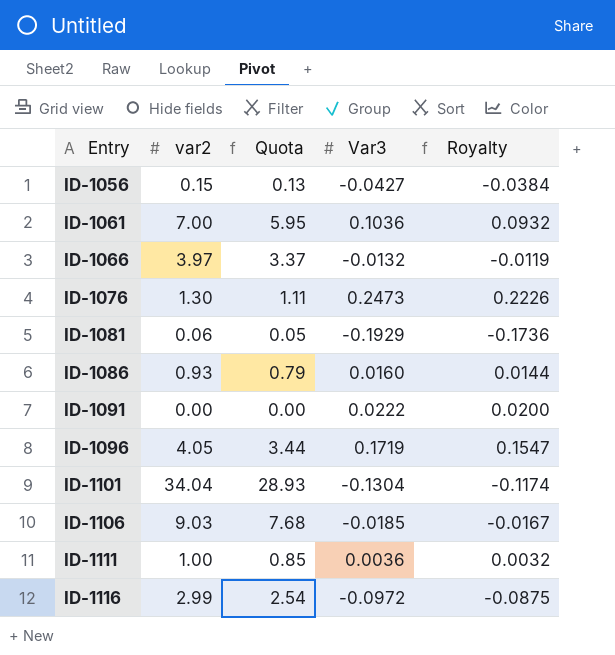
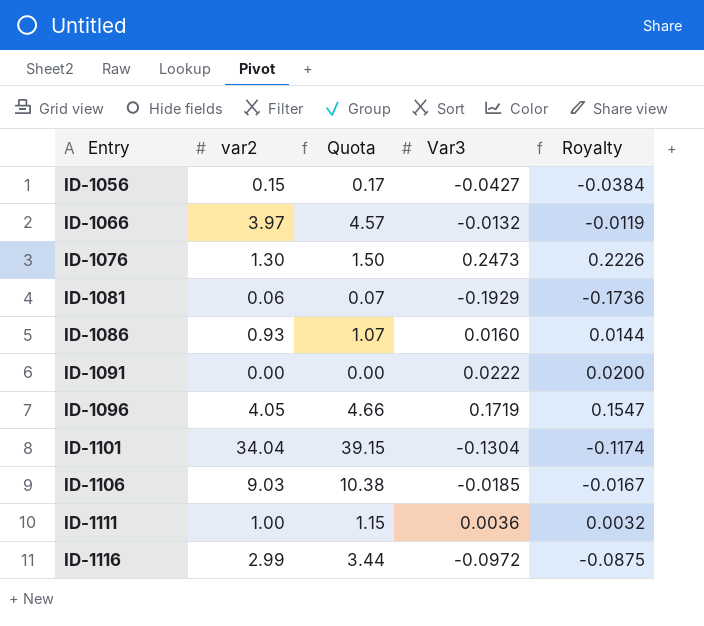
column Quota | formula: [var2] * 0.85 -> [var2] * 1.15
row ID-1061: 7.00 | 5.95 | 0.1036 | 0.0932 -> none

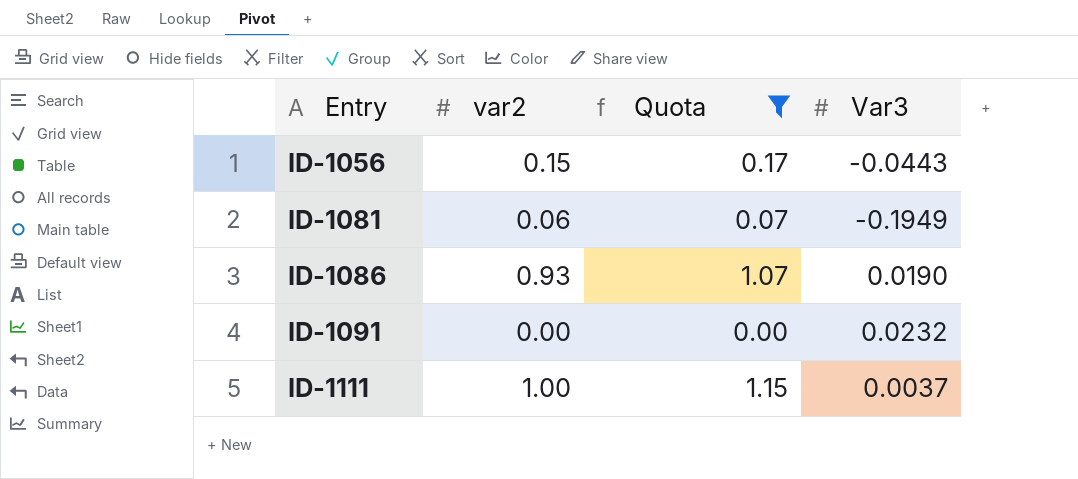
filter: none -> Quota <= 1.15
column Royalty | formula: [Var3] * 0.9 -> none
ID-1056 | Var3: -0.0427 -> -0.0443
ID-1081 | Var3: -0.1929 -> -0.1949
ID-1086 | Var3: 0.0160 -> 0.0190
ID-1091 | Var3: 0.0222 -> 0.0232
ID-1111 | Var3: 0.0036 -> 0.0037

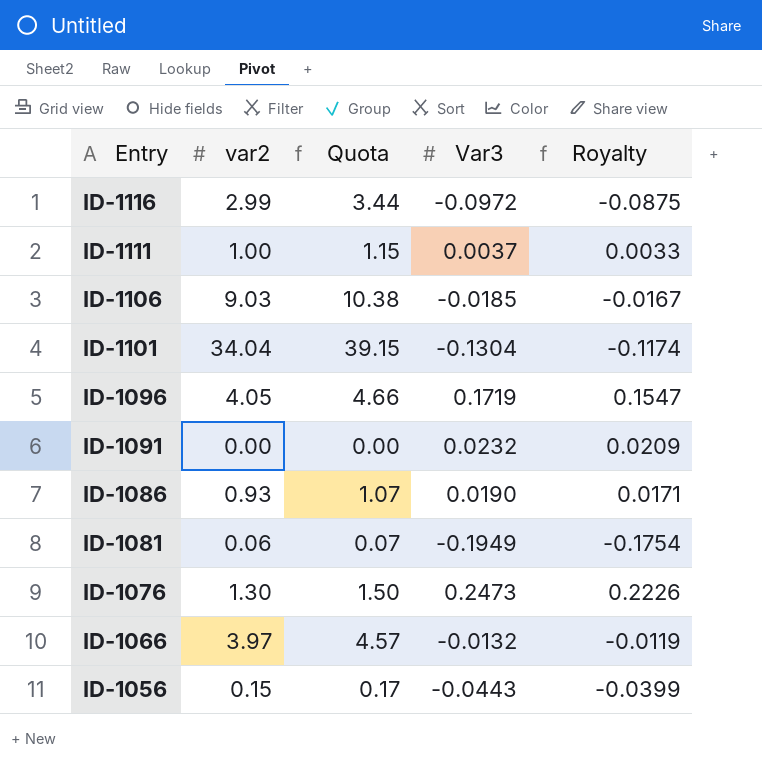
filter: Quota <= 1.15 -> none
row order: Entry ascending -> Entry descending
column Royalty | formula: none -> [Var3] * 0.9

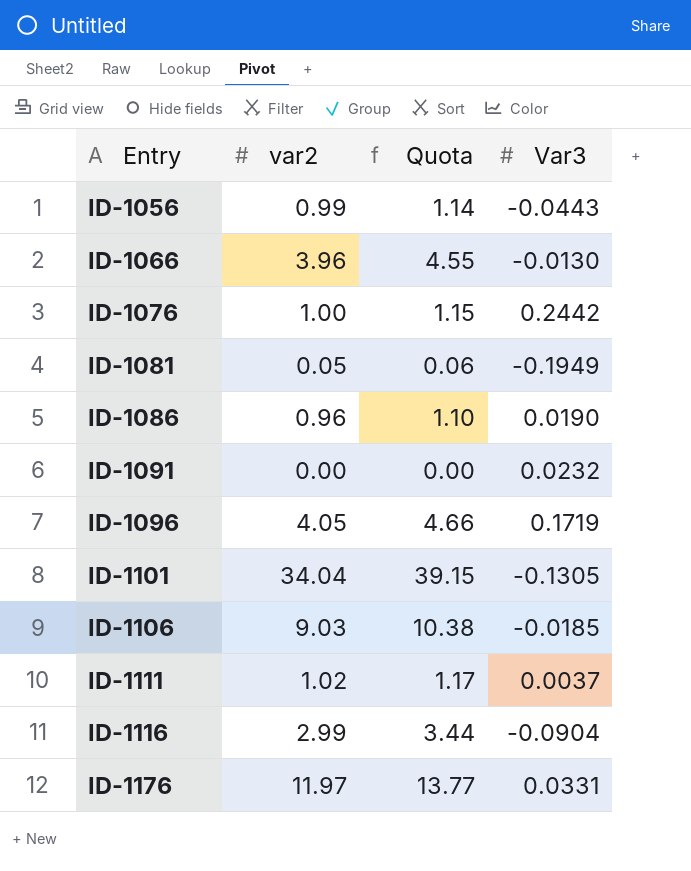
row order: Entry descending -> Entry ascending
column Royalty | formula: [Var3] * 0.9 -> none
ID-1056 | var2: 0.15 -> 0.99
ID-1056 | Quota: 0.17 -> 1.14
ID-1066 | var2: 3.97 -> 3.96
ID-1066 | Quota: 4.57 -> 4.55
ID-1066 | Var3: -0.0132 -> -0.0130
ID-1076 | var2: 1.30 -> 1.00
ID-1076 | Quota: 1.50 -> 1.15
ID-1076 | Var3: 0.2473 -> 0.2442
ID-1081 | var2: 0.06 -> 0.05
ID-1081 | Quota: 0.07 -> 0.06
ID-1086 | var2: 0.93 -> 0.96
ID-1086 | Quota: 1.07 -> 1.10
ID-1101 | Var3: -0.1304 -> -0.1305
ID-1111 | var2: 1.00 -> 1.02
ID-1111 | Quota: 1.15 -> 1.17
ID-1116 | Var3: -0.0972 -> -0.0904
row ID-1176: none -> 11.97 | 13.77 | 0.0331

